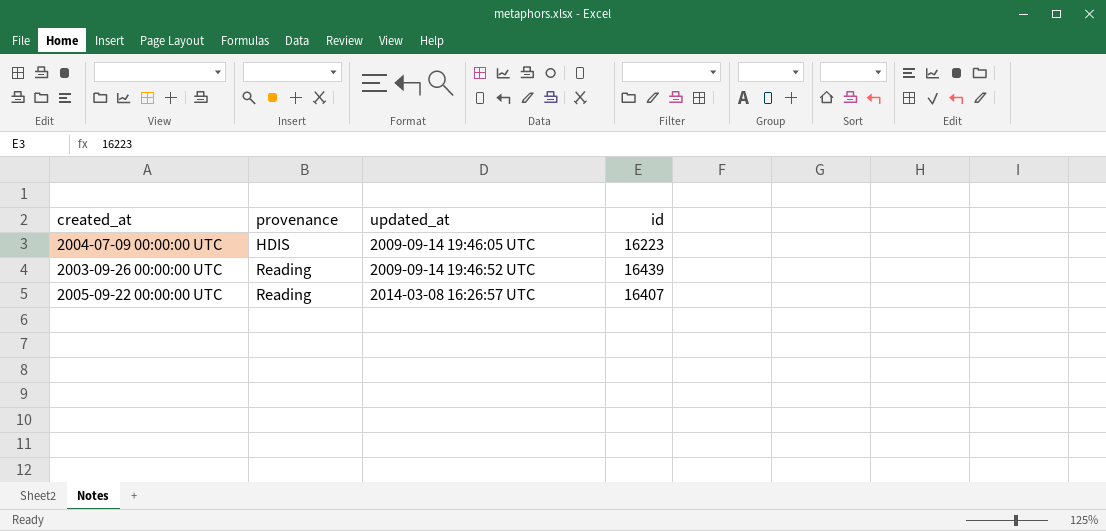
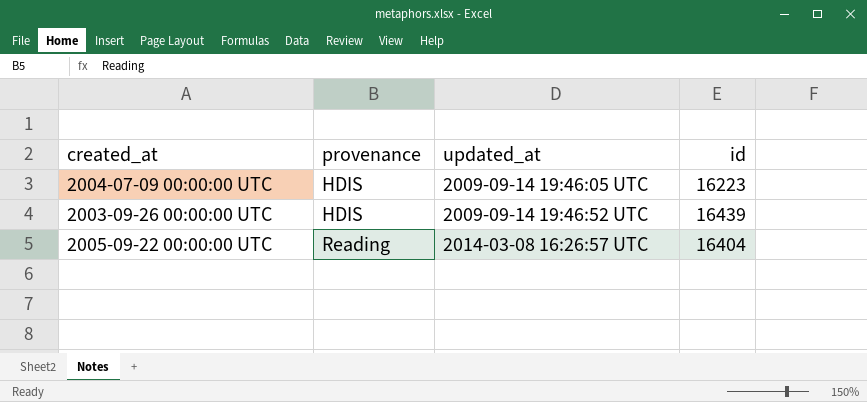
2003-09-26 00:00:00 UTC | provenance: Reading -> HDIS
2005-09-22 00:00:00 UTC | id: 16407 -> 16404

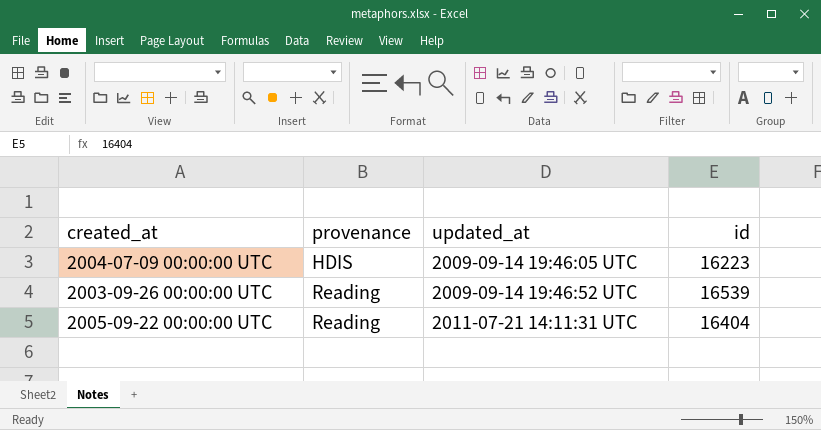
2003-09-26 00:00:00 UTC | provenance: HDIS -> Reading
2003-09-26 00:00:00 UTC | id: 16439 -> 16539
2005-09-22 00:00:00 UTC | updated_at: 2014-03-08 16:26:57 UTC -> 2011-07-21 14:11:31 UTC

